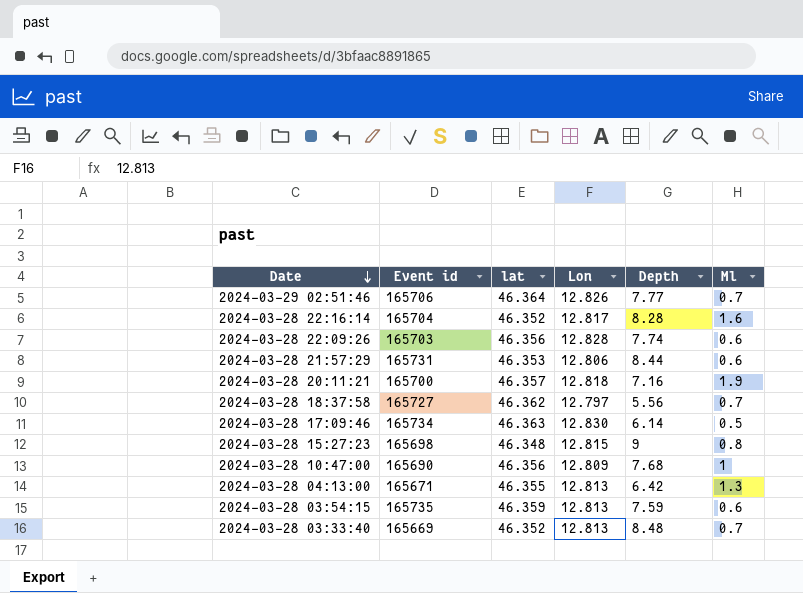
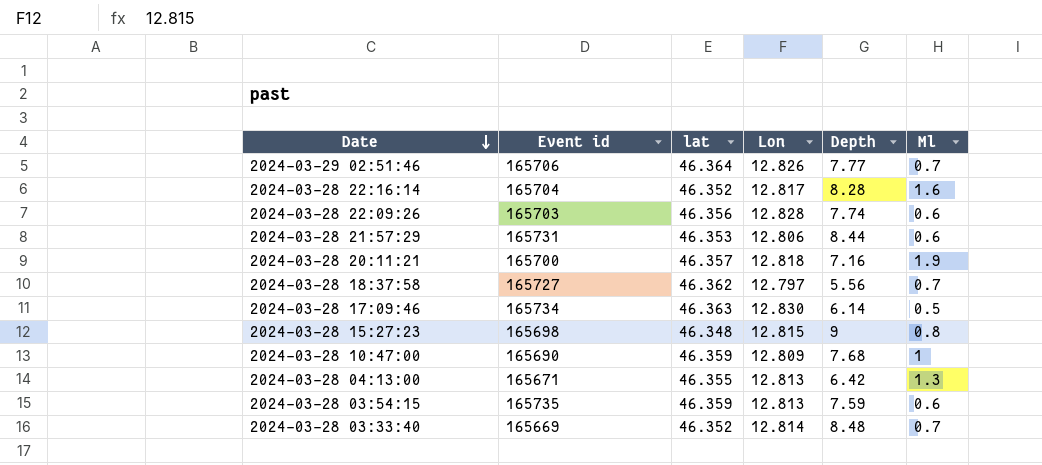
2024-03-28 10:47:00 | lat: 46.356 -> 46.359
2024-03-28 03:33:40 | Lon: 12.813 -> 12.814

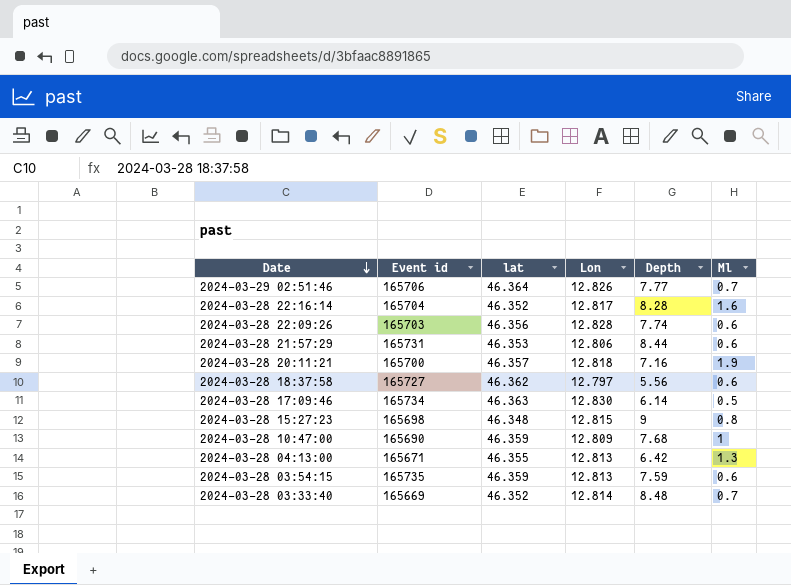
2024-03-28 18:37:58 | Ml: 0.7 -> 0.6

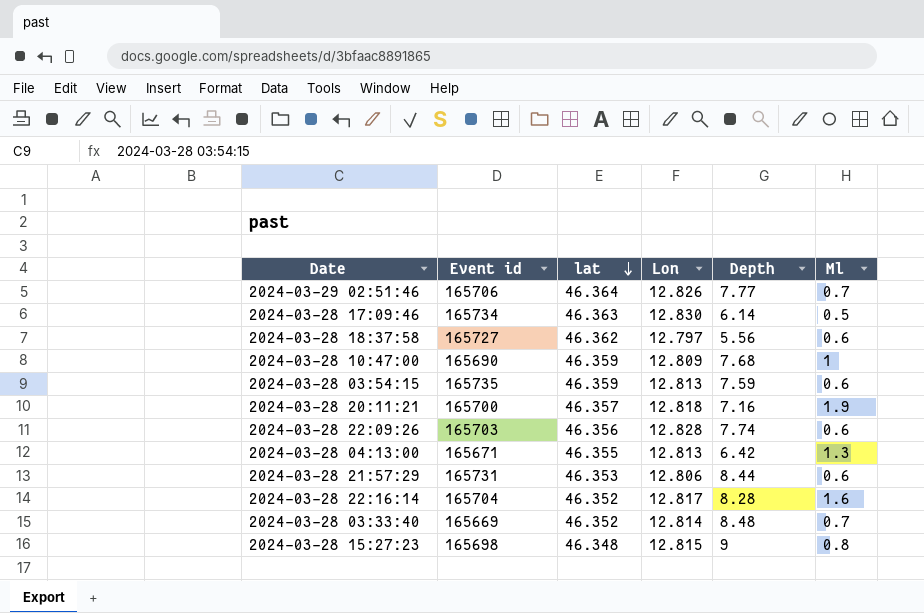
row order: Date descending -> lat descending

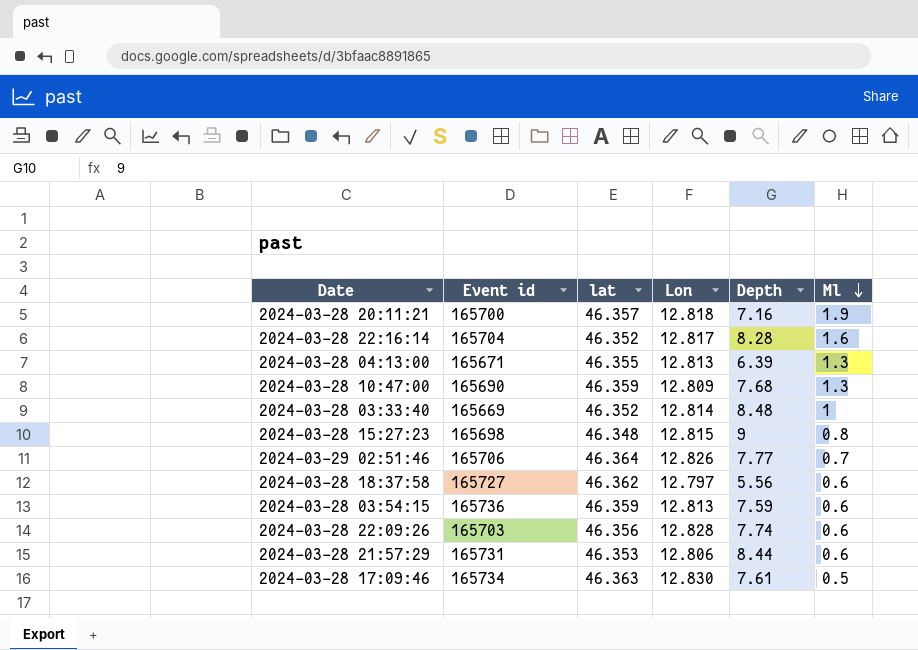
row order: lat descending -> Ml descending
2024-03-28 04:13:00 | Depth: 6.42 -> 6.39
2024-03-28 10:47:00 | Ml: 1 -> 1.3
2024-03-28 03:33:40 | Ml: 0.7 -> 1
2024-03-28 03:54:15 | Event id: 165735 -> 165736
2024-03-28 17:09:46 | Depth: 6.14 -> 7.61

